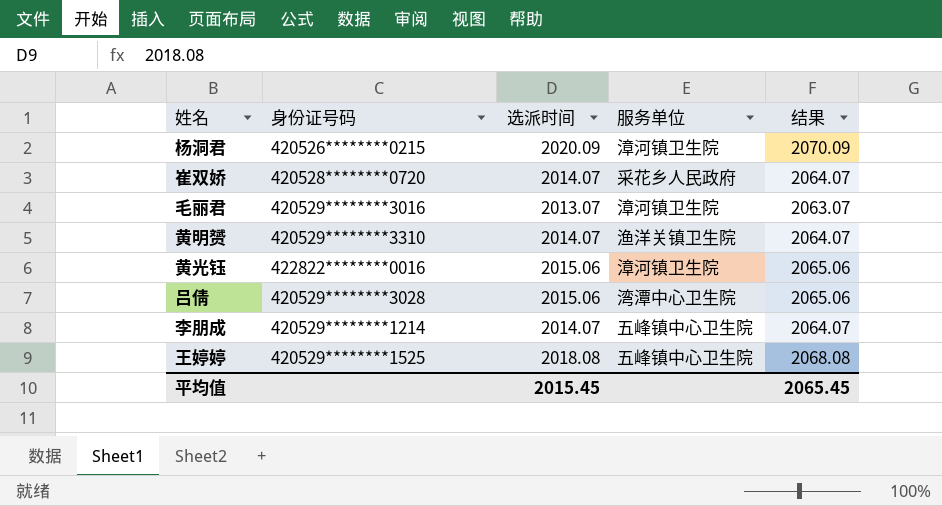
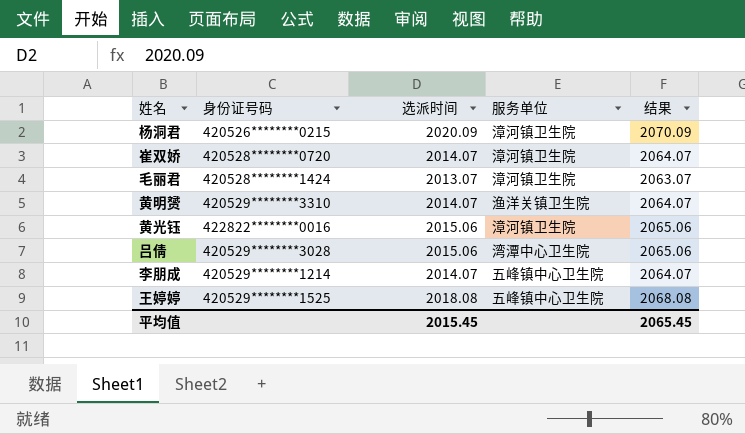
崔双娇 | 服务单位: 采花乡人民政府 -> 漳河镇卫生院
毛丽君 | 身份证号码: 420529********3016 -> 420528********1424

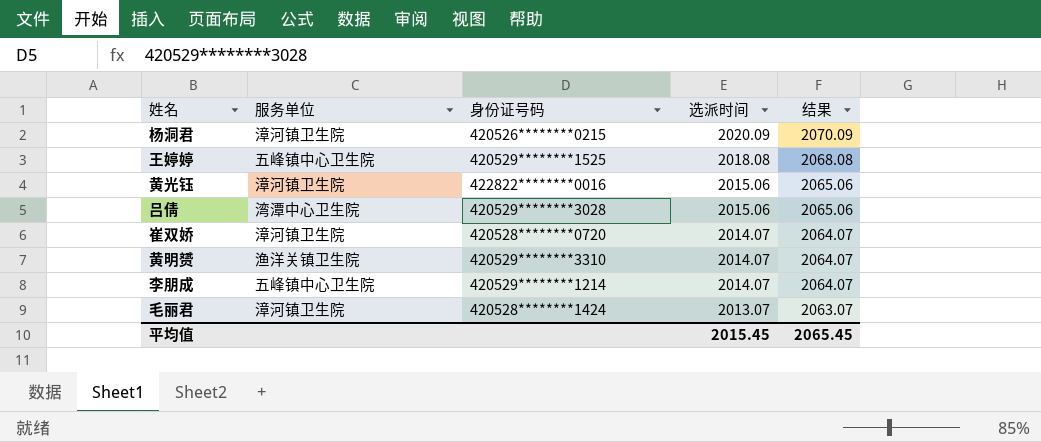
row order: none -> 选派时间 descending
column 服务单位 | position: 4 -> 2

